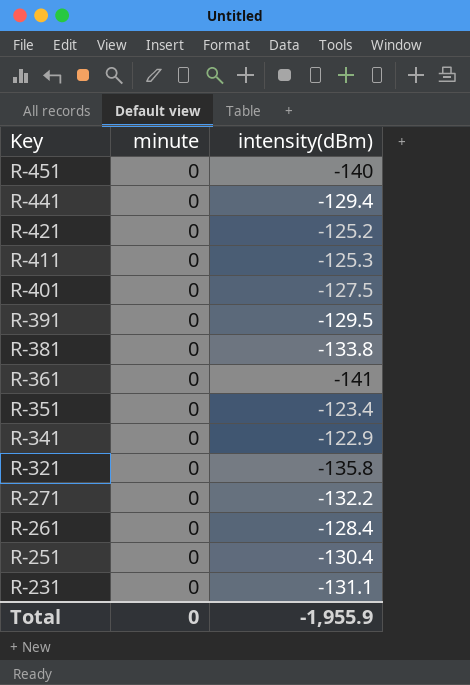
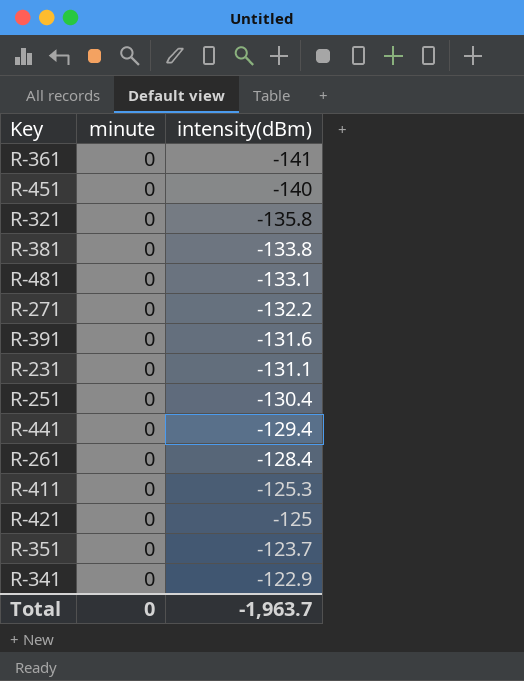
row order: Key descending -> intensity(dBm) ascending
row R-401: 0 | -127.5 -> none
row R-481: none -> 0 | -133.1
R-391 | intensity(dBm): -129.5 -> -131.6
R-421 | intensity(dBm): -125.2 -> -125
R-351 | intensity(dBm): -123.4 -> -123.7
Total | intensity(dBm): -1,955.9 -> -1,963.7

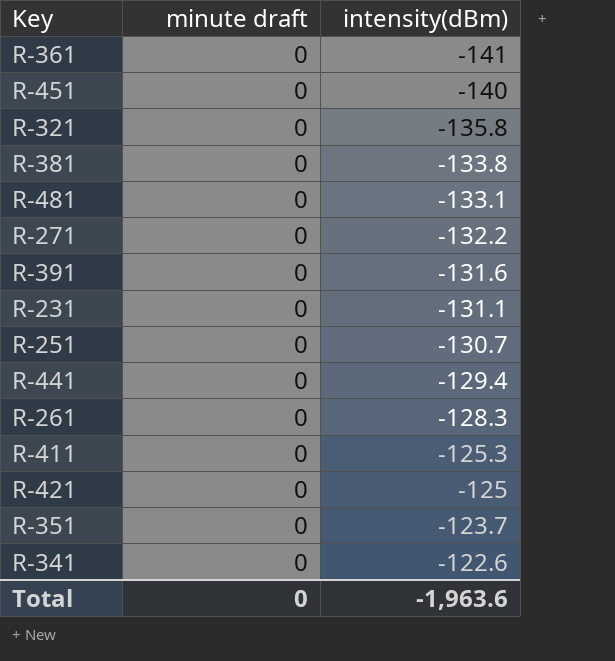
column name: minute -> minute draft
R-251 | intensity(dBm): -130.4 -> -130.7
R-261 | intensity(dBm): -128.4 -> -128.3
R-341 | intensity(dBm): -122.9 -> -122.6
Total | intensity(dBm): -1,963.7 -> -1,963.6

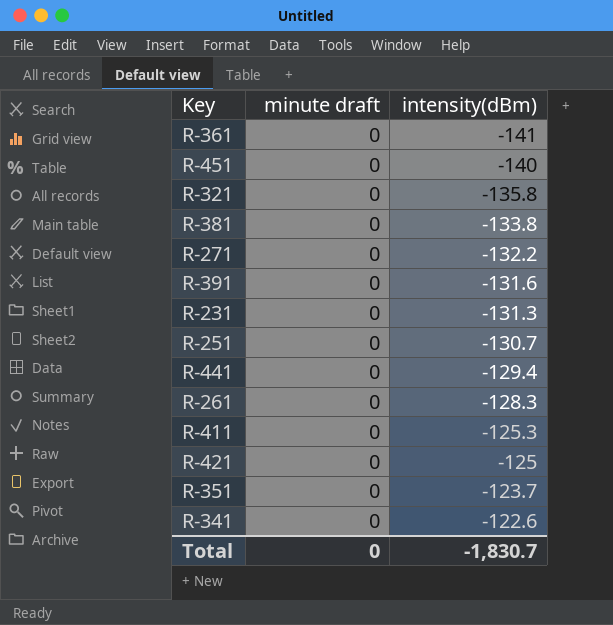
row R-481: 0 | -133.1 -> none
R-231 | intensity(dBm): -131.1 -> -131.3
Total | intensity(dBm): -1,963.6 -> -1,830.7

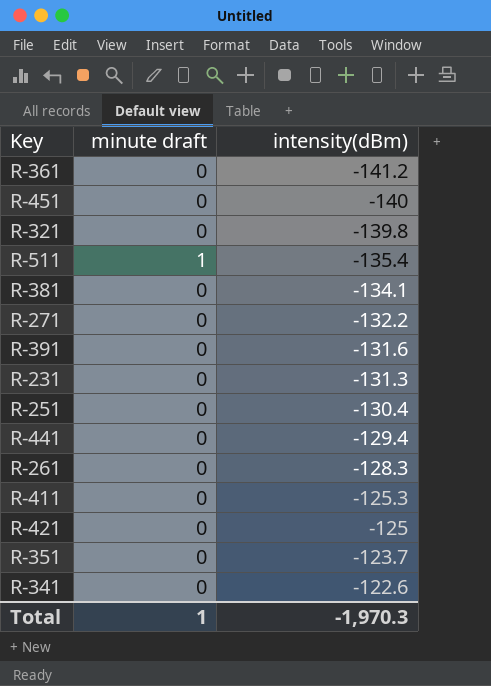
R-361 | intensity(dBm): -141 -> -141.2
R-321 | intensity(dBm): -135.8 -> -139.8
row R-511: none -> 1 | -135.4
R-381 | intensity(dBm): -133.8 -> -134.1
R-251 | intensity(dBm): -130.7 -> -130.4
Total | minute draft: 0 -> 1
Total | intensity(dBm): -1,830.7 -> -1,970.3

